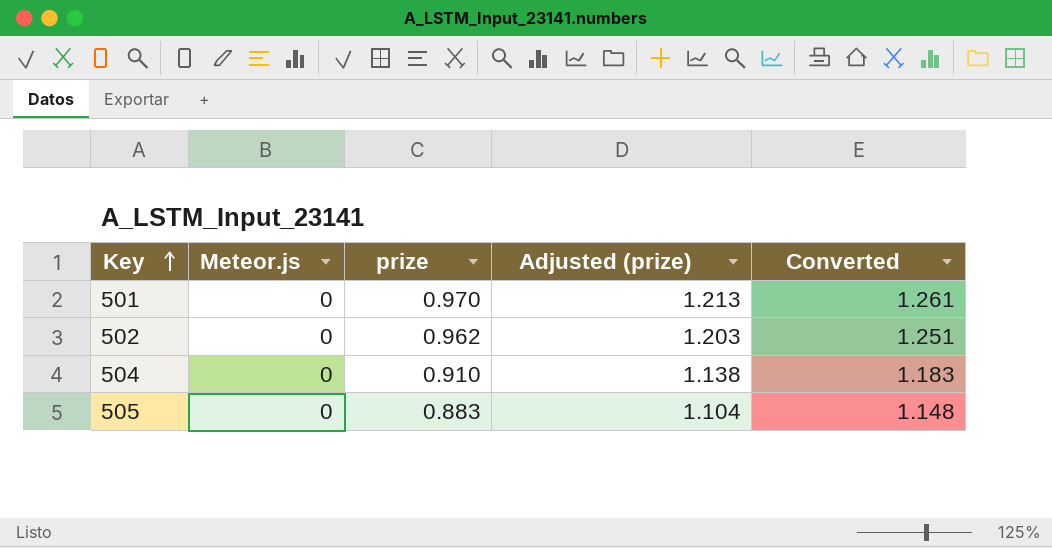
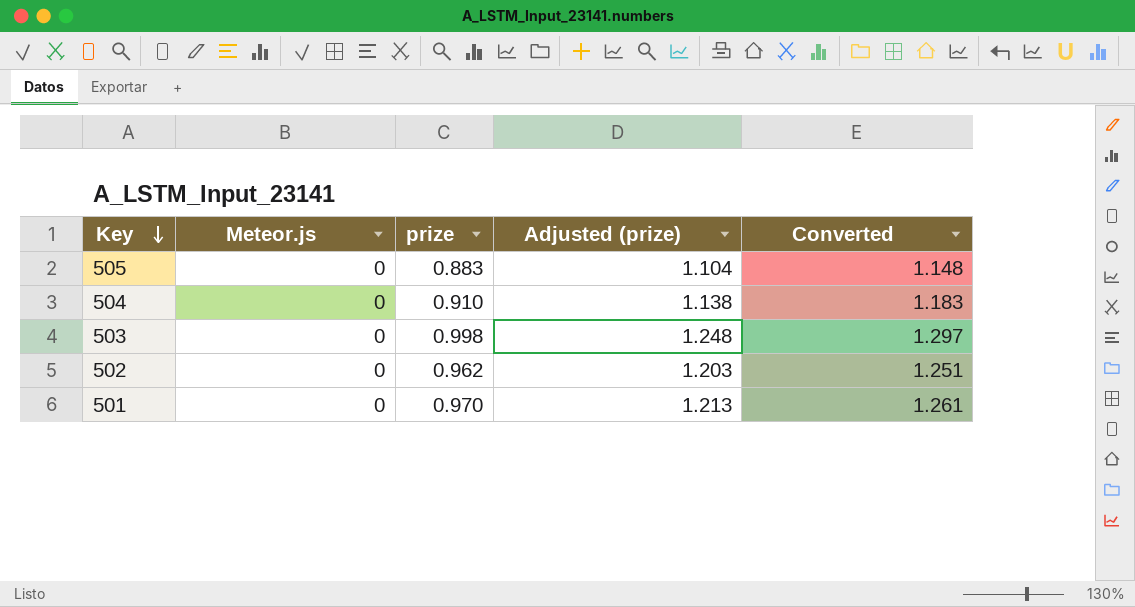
row order: Key ascending -> Key descending
row 503: none -> 0 | 0.998 | 1.248 | 1.297

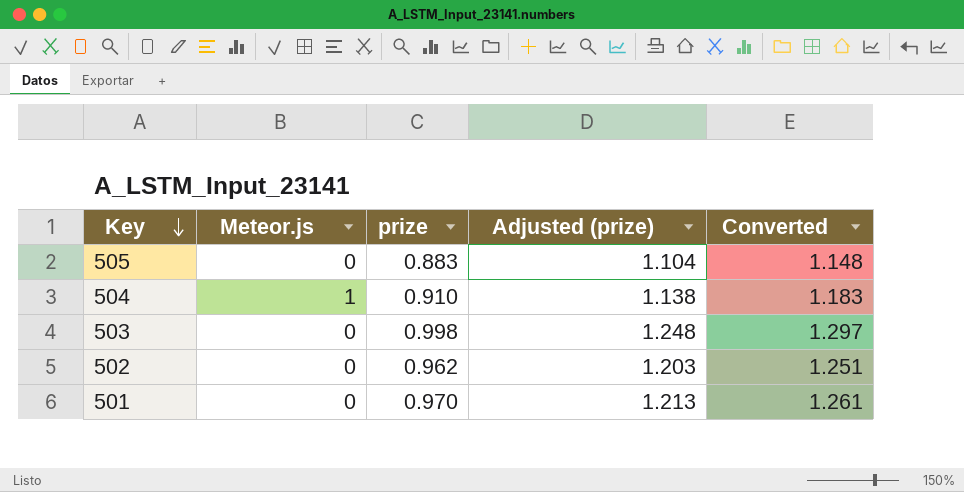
504 | Meteor.js: 0 -> 1

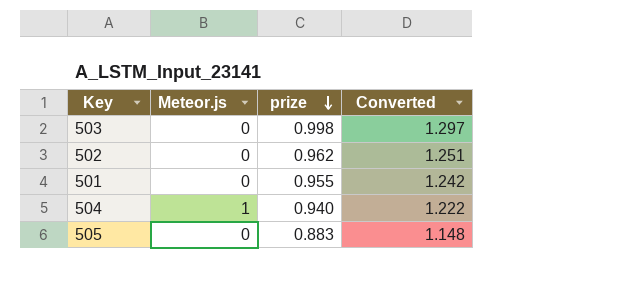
row order: Key descending -> prize descending
column Adjusted (prize) | formula: [prize] * 1.25 -> none
501 | prize: 0.970 -> 0.955
501 | Converted: 1.261 -> 1.242
504 | prize: 0.910 -> 0.940
504 | Converted: 1.183 -> 1.222

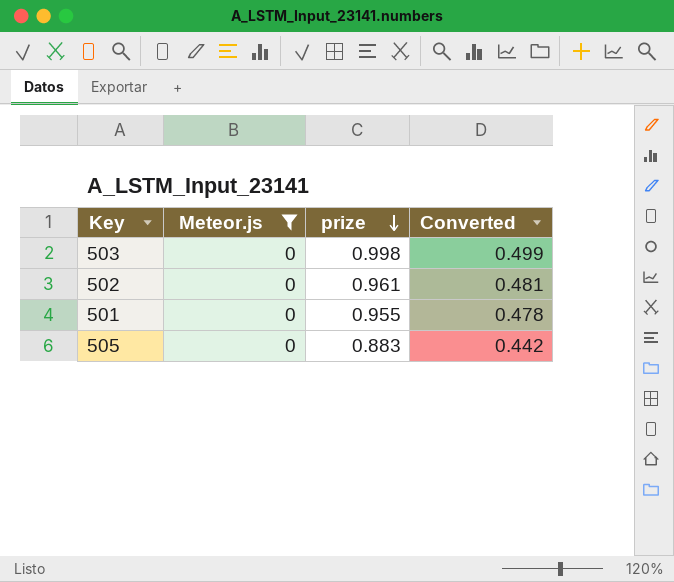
filter: none -> Meteor.js = 0
column Converted | formula: [prize] * 1.3 -> [prize] * 0.5
502 | prize: 0.962 -> 0.961

